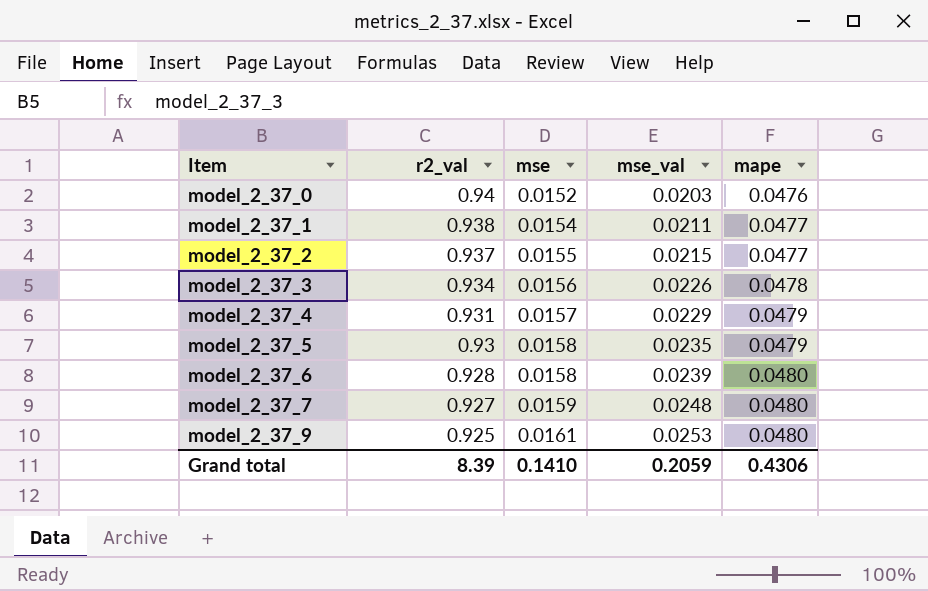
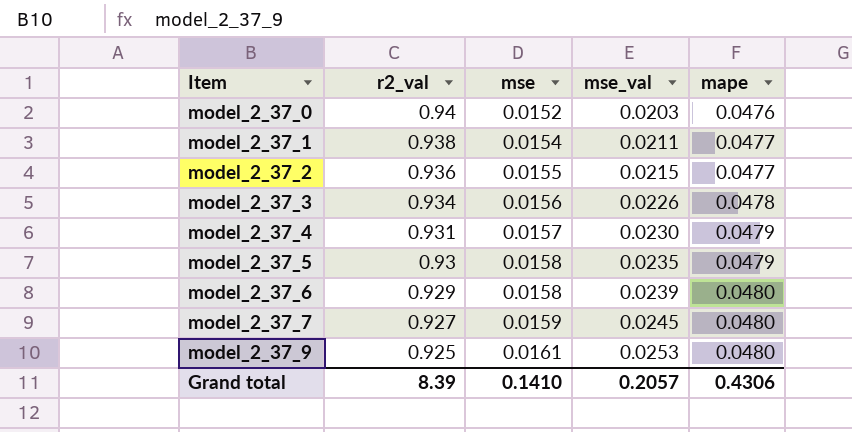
model_2_37_2 | r2_val: 0.937 -> 0.936
model_2_37_4 | mse_val: 0.0229 -> 0.0230
model_2_37_6 | r2_val: 0.928 -> 0.929
model_2_37_7 | mse_val: 0.0248 -> 0.0245
Grand total | mse_val: 0.2059 -> 0.2057

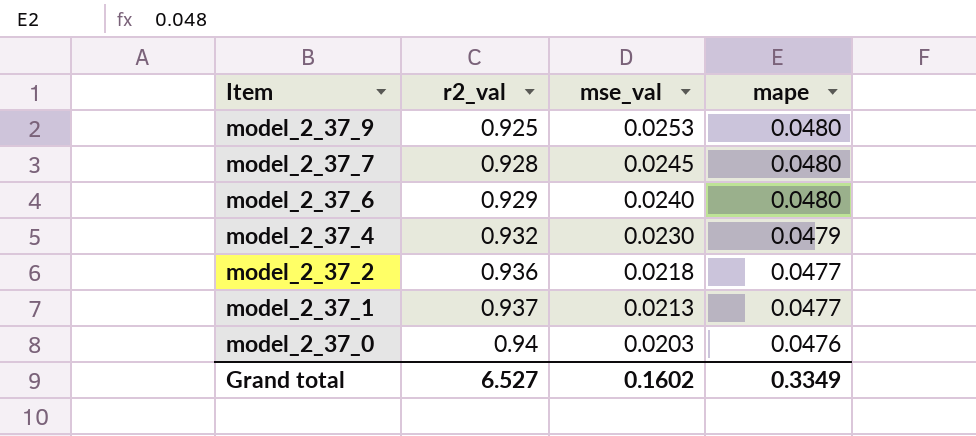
row order: Item ascending -> Item descending
column mse | position: 3 -> none
row model_2_37_3: 0.934 | 0.0156 | 0.0226 | 0.0478 -> none
row model_2_37_5: 0.93 | 0.0158 | 0.0235 | 0.0479 -> none
model_2_37_7 | r2_val: 0.927 -> 0.928
model_2_37_6 | mse_val: 0.0239 -> 0.0240
model_2_37_4 | r2_val: 0.931 -> 0.932
model_2_37_2 | mse_val: 0.0215 -> 0.0218
model_2_37_1 | r2_val: 0.938 -> 0.937
model_2_37_1 | mse_val: 0.0211 -> 0.0213
Grand total | r2_val: 8.39 -> 6.527
Grand total | mse_val: 0.2057 -> 0.1602
Grand total | mape: 0.4306 -> 0.3349

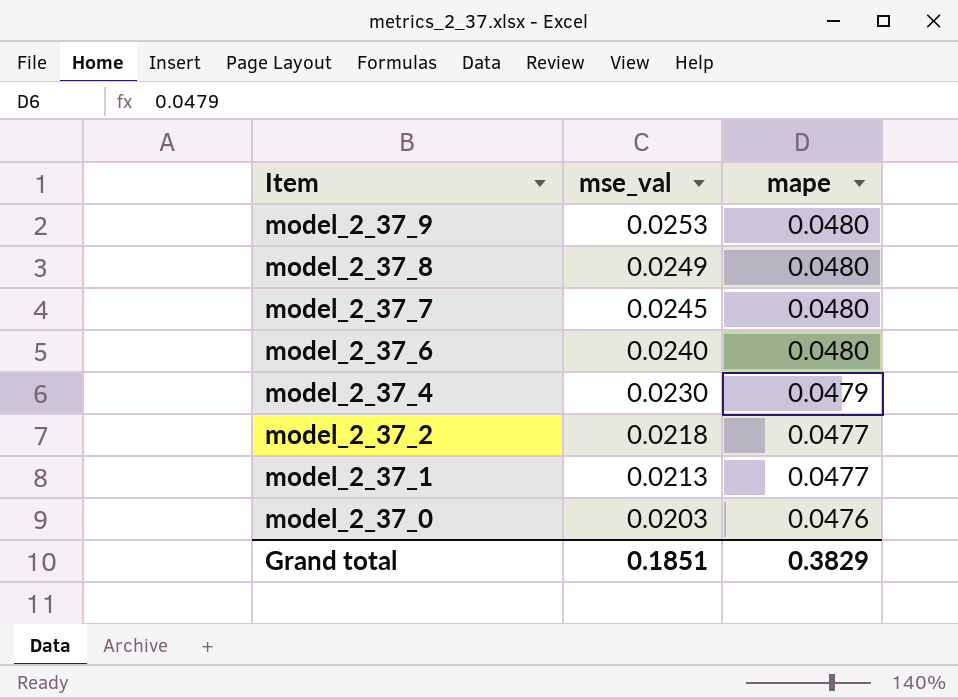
column r2_val | position: 2 -> none
row model_2_37_8: none -> 0.0249 | 0.0480
Grand total | mse_val: 0.1602 -> 0.1851
Grand total | mape: 0.3349 -> 0.3829

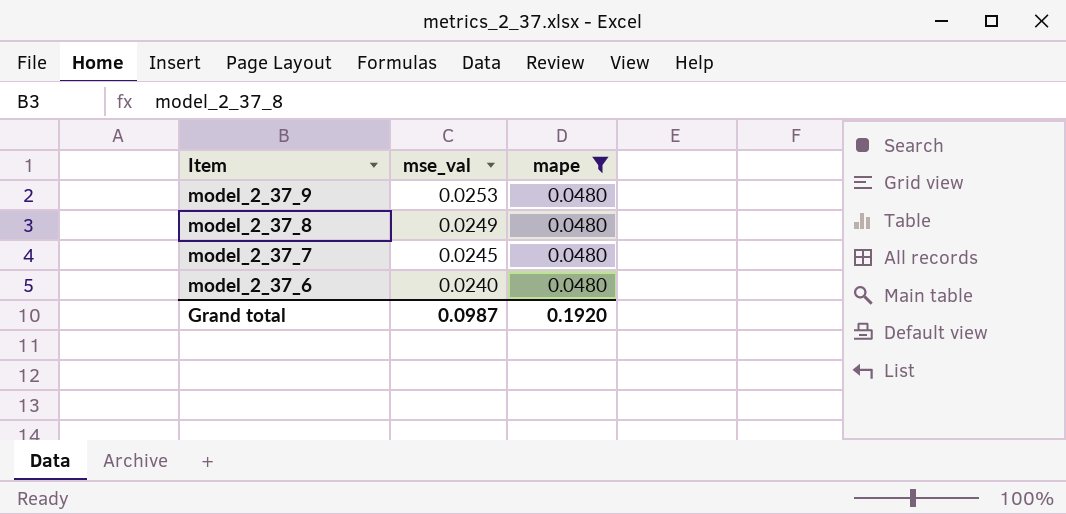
filter: none -> mape = 0.0480
Grand total | mse_val: 0.1851 -> 0.0987
Grand total | mape: 0.3829 -> 0.1920

